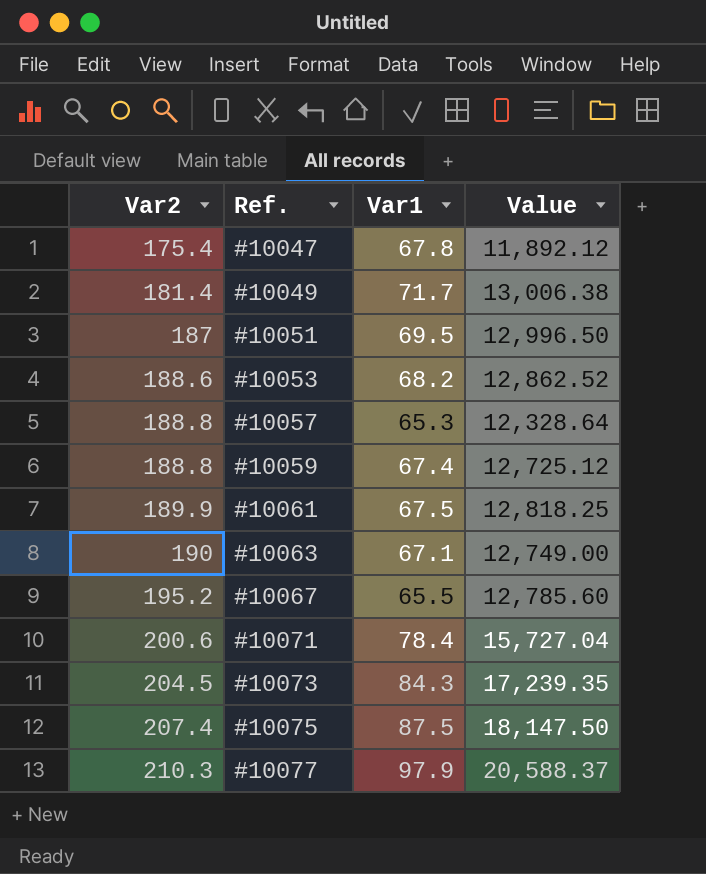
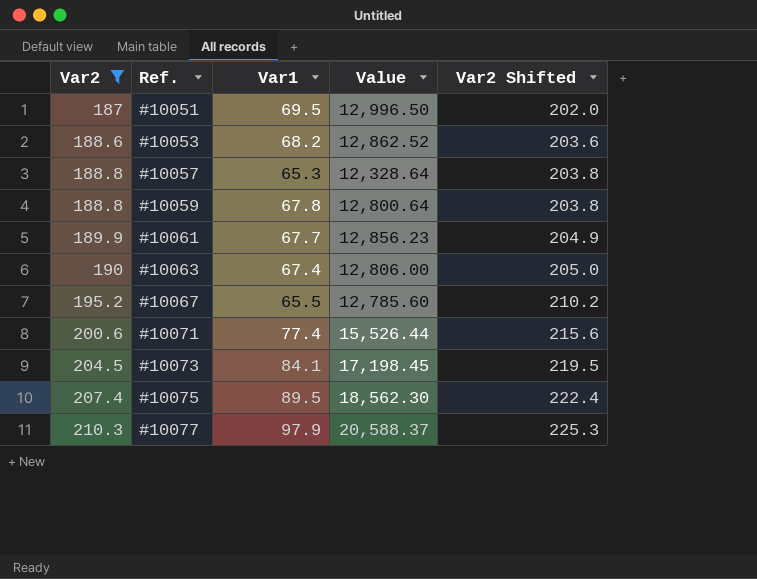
filter: none -> Var2 >= 187
column Var2 Shifted | formula: none -> [Var2] + 15
#10059 | Var1: 67.4 -> 67.8
#10059 | Value: 12,725.12 -> 12,800.64
#10061 | Var1: 67.5 -> 67.7
#10061 | Value: 12,818.25 -> 12,856.23
#10063 | Var1: 67.1 -> 67.4
#10063 | Value: 12,749.00 -> 12,806.00
#10071 | Var1: 78.4 -> 77.4
#10071 | Value: 15,727.04 -> 15,526.44
#10073 | Var1: 84.3 -> 84.1
#10073 | Value: 17,239.35 -> 17,198.45
#10075 | Var1: 87.5 -> 89.5
#10075 | Value: 18,147.50 -> 18,562.30

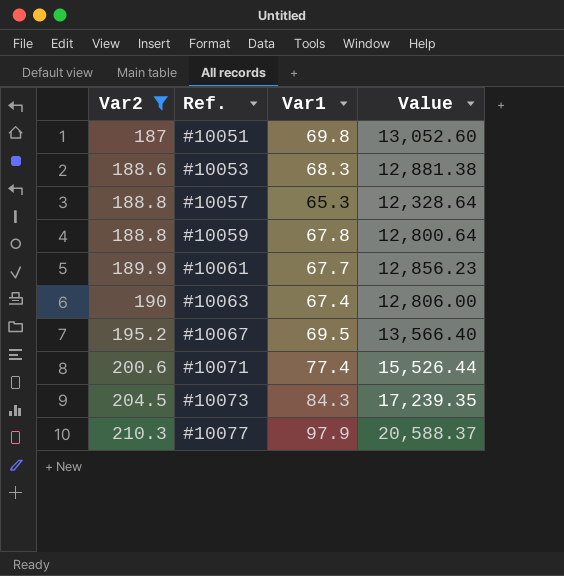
column Var2 Shifted | formula: [Var2] + 15 -> none
row #10075: 207.4 | 89.5 | 18,562.30 | 222.4 -> none
#10051 | Var1: 69.5 -> 69.8
#10051 | Value: 12,996.50 -> 13,052.60
#10053 | Var1: 68.2 -> 68.3
#10053 | Value: 12,862.52 -> 12,881.38
#10067 | Var1: 65.5 -> 69.5
#10067 | Value: 12,785.60 -> 13,566.40
#10073 | Var1: 84.1 -> 84.3
#10073 | Value: 17,198.45 -> 17,239.35

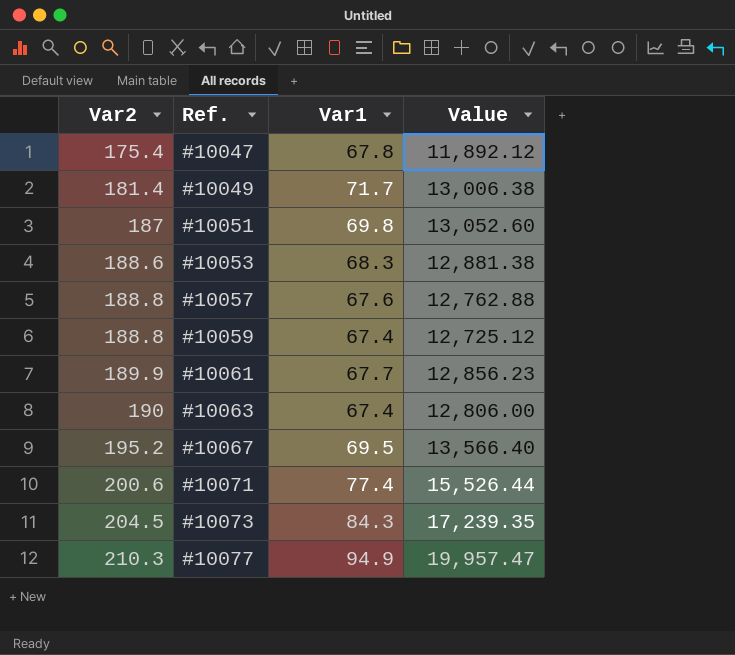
filter: Var2 >= 187 -> none
#10057 | Var1: 65.3 -> 67.6
#10057 | Value: 12,328.64 -> 12,762.88
#10059 | Var1: 67.8 -> 67.4
#10059 | Value: 12,800.64 -> 12,725.12
#10077 | Var1: 97.9 -> 94.9
#10077 | Value: 20,588.37 -> 19,957.47

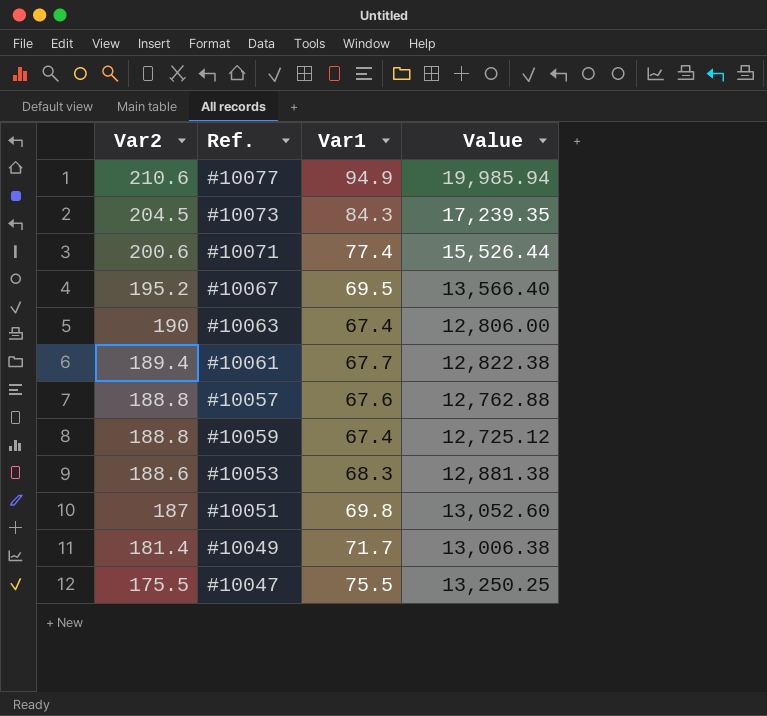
row order: Var2 ascending -> Var2 descending
#10077 | Var2: 210.3 -> 210.6
#10077 | Value: 19,957.47 -> 19,985.94
#10061 | Var2: 189.9 -> 189.4
#10061 | Value: 12,856.23 -> 12,822.38
#10047 | Var2: 175.4 -> 175.5
#10047 | Var1: 67.8 -> 75.5
#10047 | Value: 11,892.12 -> 13,250.25

